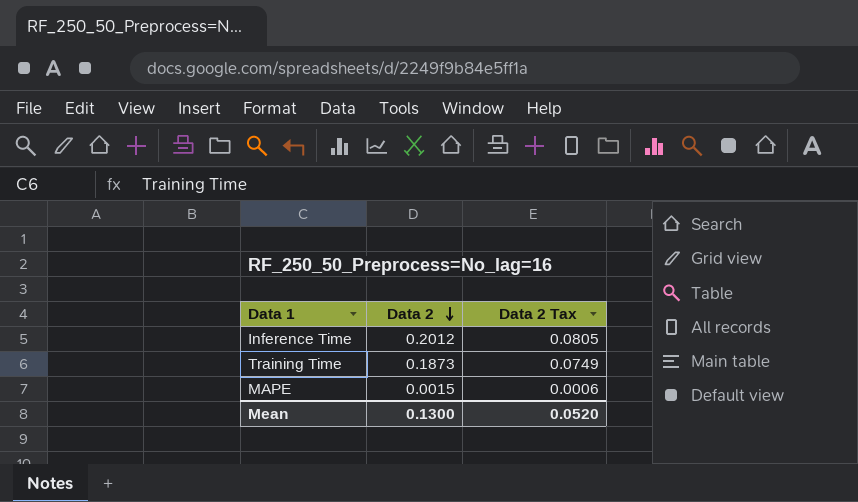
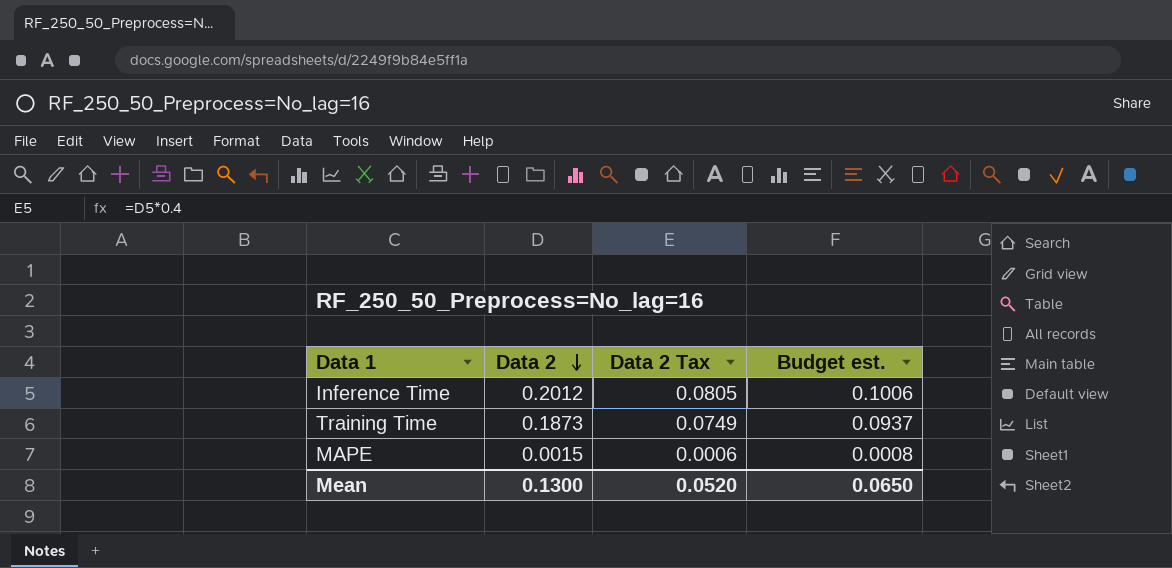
column Budget est. | formula: none -> [Data 2] * 0.5

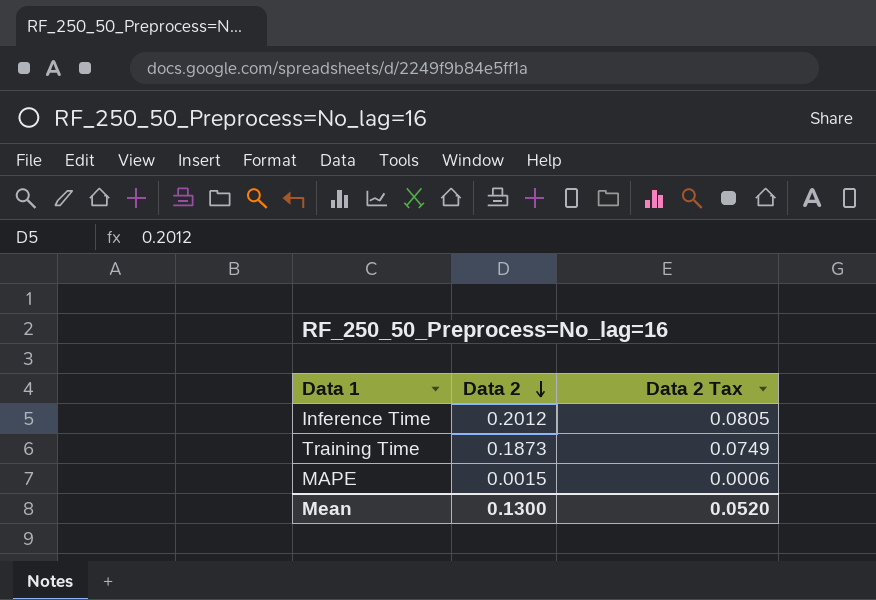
column Budget est. | formula: [Data 2] * 0.5 -> none

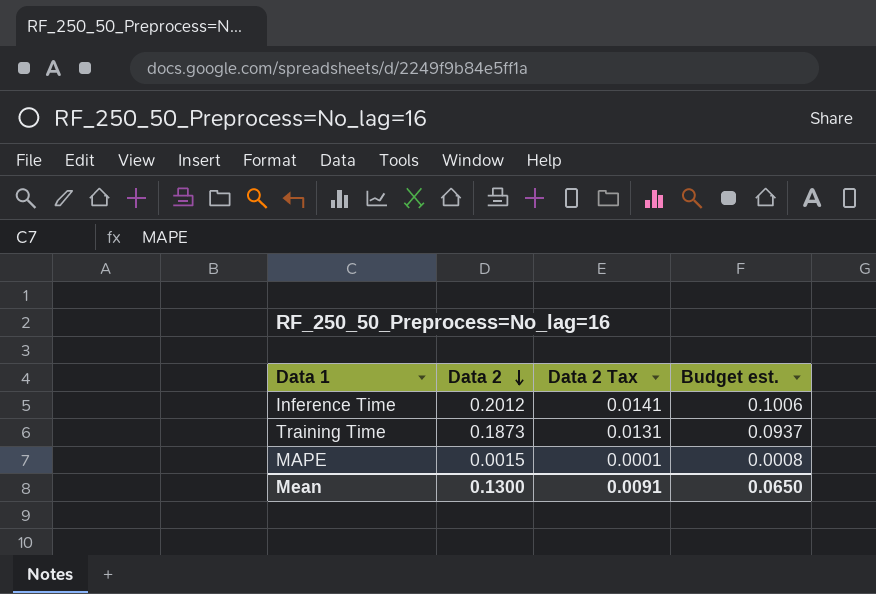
column Data 2 Tax | formula: [Data 2] * 0.4 -> [Data 2] * 0.07
column Budget est. | formula: none -> [Data 2] * 0.5
Mean | Data 2 Tax: 0.0520 -> 0.0091

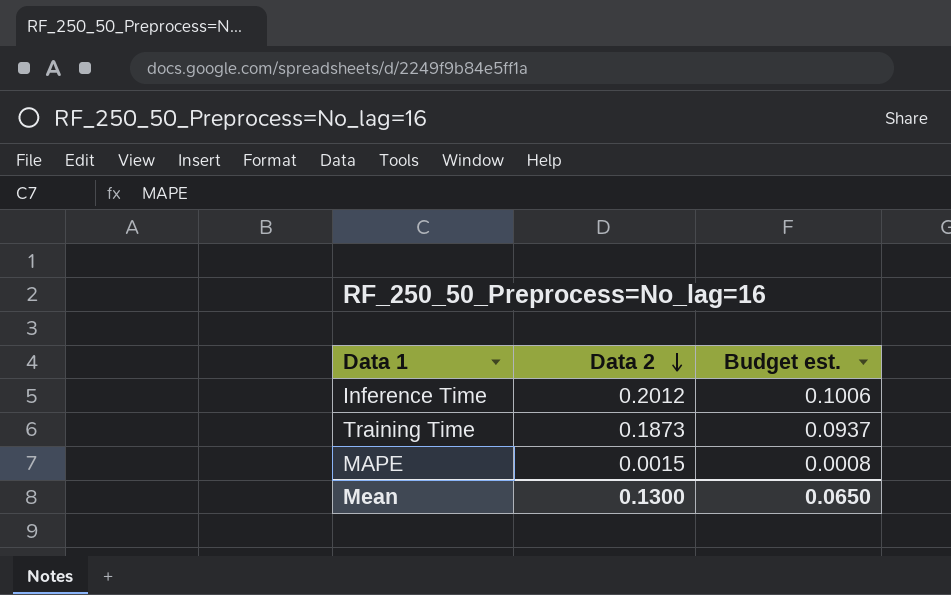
column Data 2 Tax | formula: [Data 2] * 0.07 -> none

